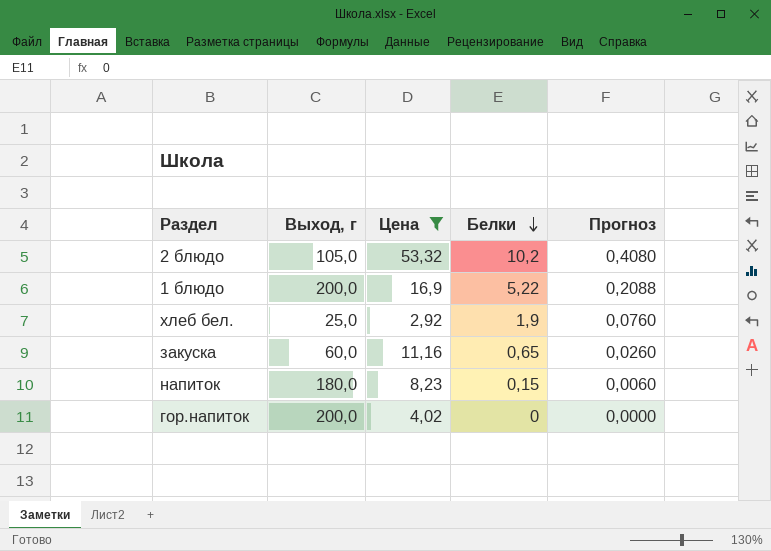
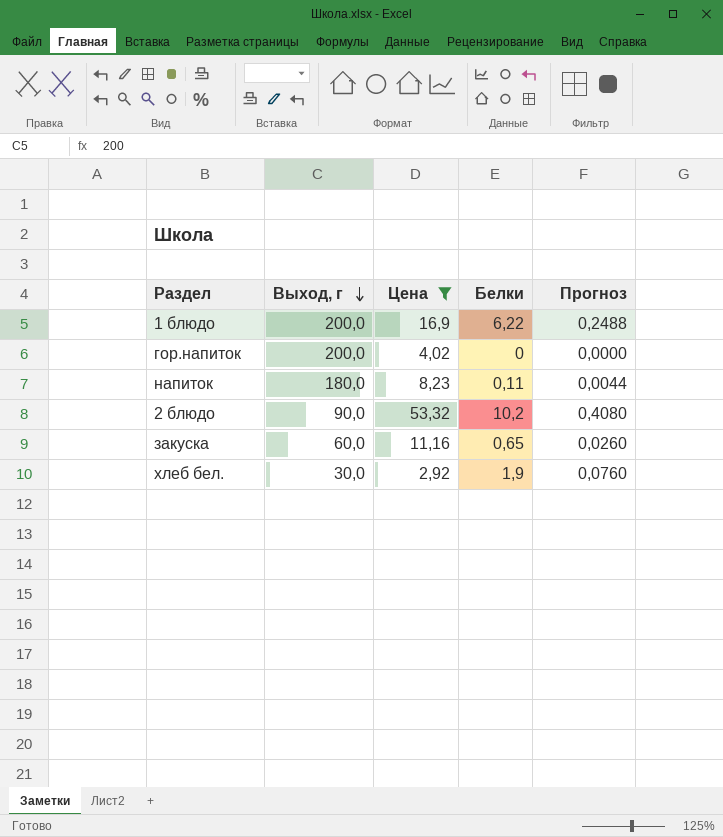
row order: Белки descending -> Выход, г descending
1 блюдо | Белки: 5,22 -> 6,22
1 блюдо | Прогноз: 0,2088 -> 0,2488
напиток | Белки: 0,15 -> 0,11
напиток | Прогноз: 0,0060 -> 0,0044
2 блюдо | Выход, г: 105,0 -> 90,0
хлеб бел. | Выход, г: 25,0 -> 30,0

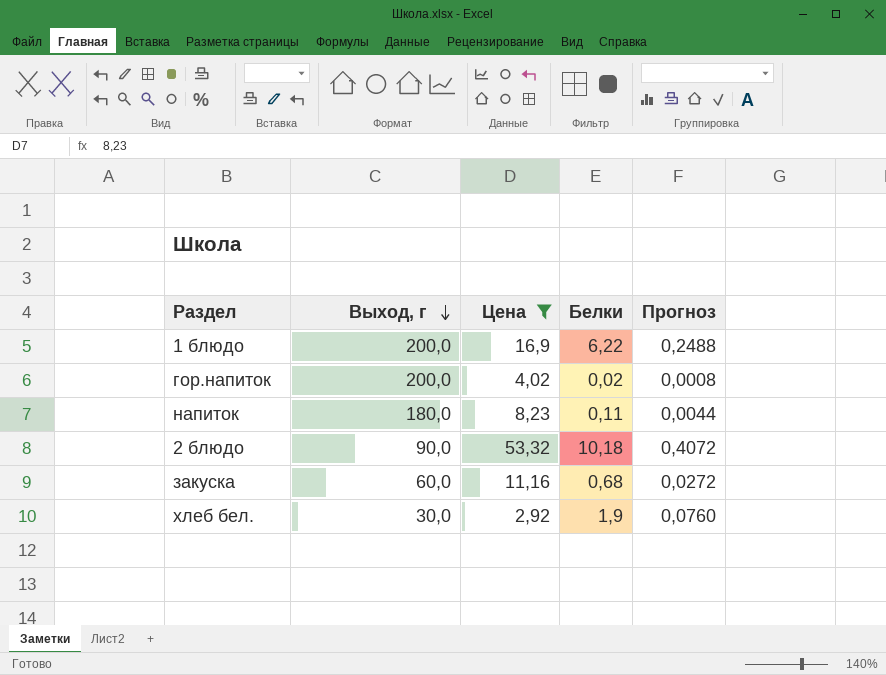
гор.напиток | Белки: 0 -> 0,02
гор.напиток | Прогноз: 0,0000 -> 0,0008
2 блюдо | Белки: 10,2 -> 10,18
2 блюдо | Прогноз: 0,4080 -> 0,4072
закуска | Белки: 0,65 -> 0,68
закуска | Прогноз: 0,0260 -> 0,0272

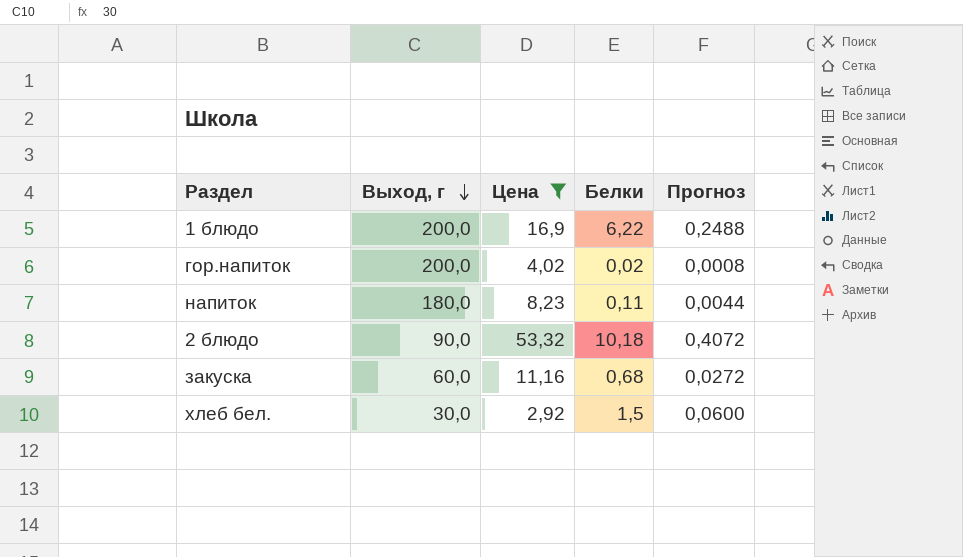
хлеб бел. | Белки: 1,9 -> 1,5
хлеб бел. | Прогноз: 0,0760 -> 0,0600

